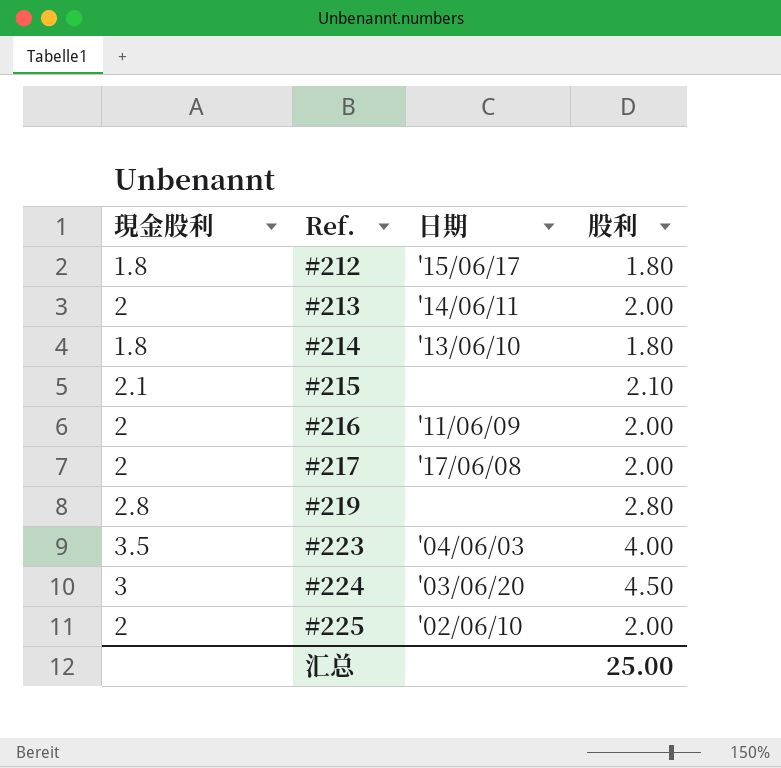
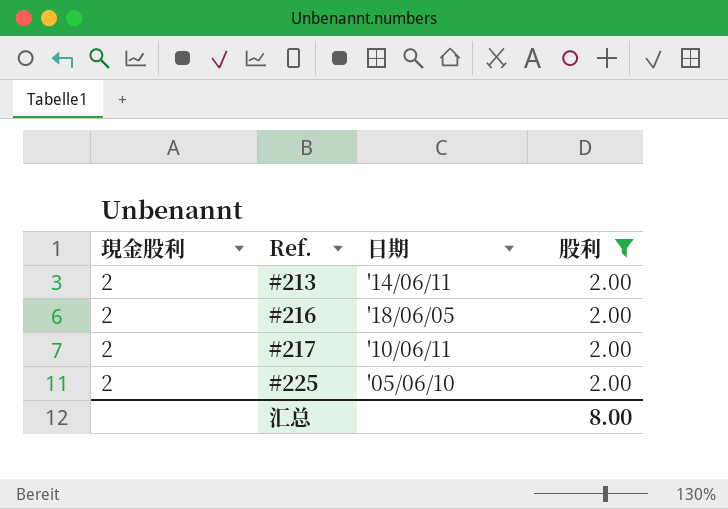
filter: none -> 股利 = 2.00
#216 | 日期: '11/06/09 -> '18/06/05
#217 | 日期: '17/06/08 -> '10/06/11
#225 | 日期: '02/06/10 -> '05/06/10
汇总 | 股利: 25.00 -> 8.00

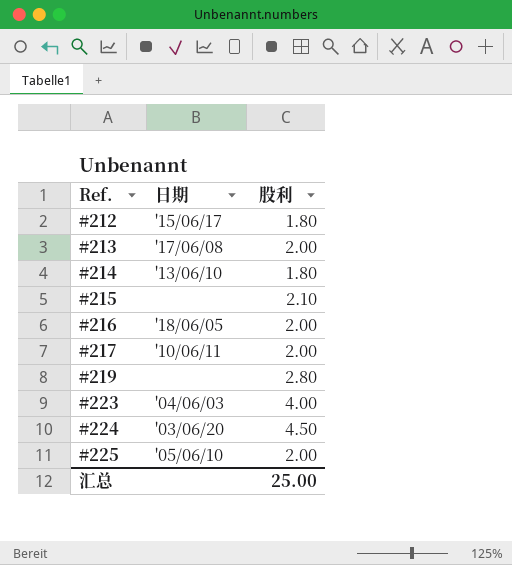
filter: 股利 = 2.00 -> none
column 現金股利 | position: 1 -> none
#213 | 日期: '14/06/11 -> '17/06/08
汇总 | 股利: 8.00 -> 25.00

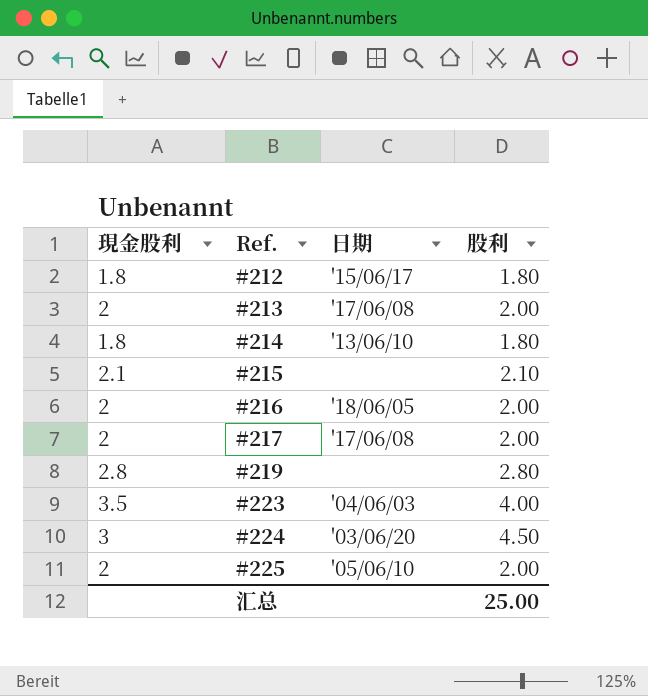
column 現金股利 | position: none -> 1
#217 | 日期: '10/06/11 -> '17/06/08

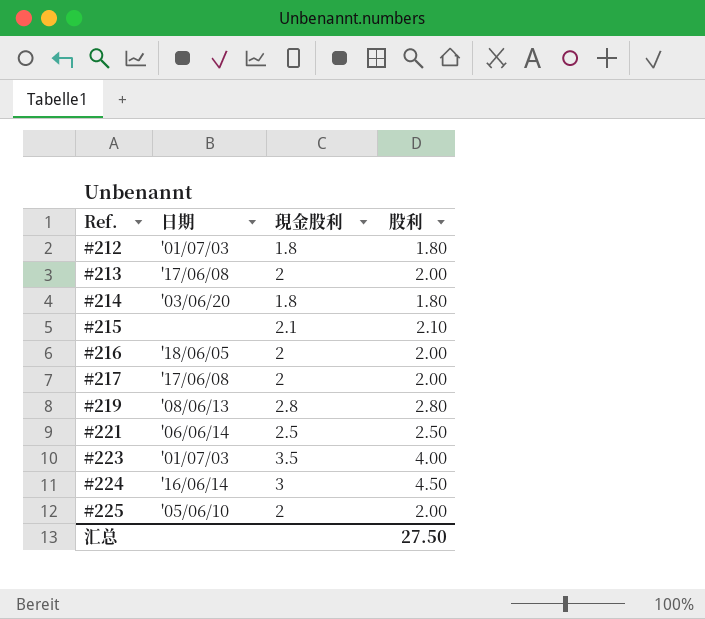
column 現金股利 | position: 1 -> 3
#212 | 日期: '15/06/17 -> '01/07/03
#214 | 日期: '13/06/10 -> '03/06/20
#219 | 日期: none -> '08/06/13
row #221: none -> '06/06/14 | 2.5 | 2.50
#223 | 日期: '04/06/03 -> '01/07/03
#224 | 日期: '03/06/20 -> '16/06/14
汇总 | 股利: 25.00 -> 27.50

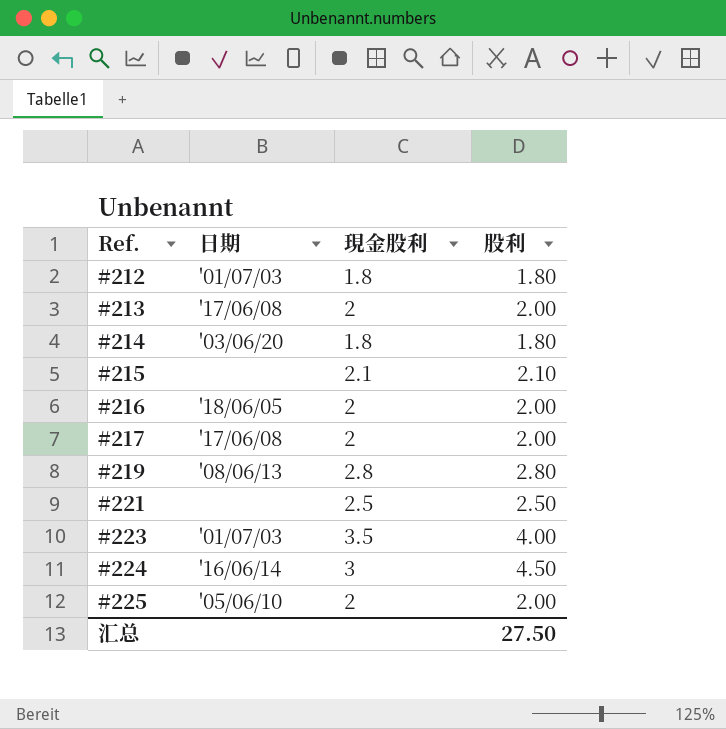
#221 | 日期: '06/06/14 -> none

